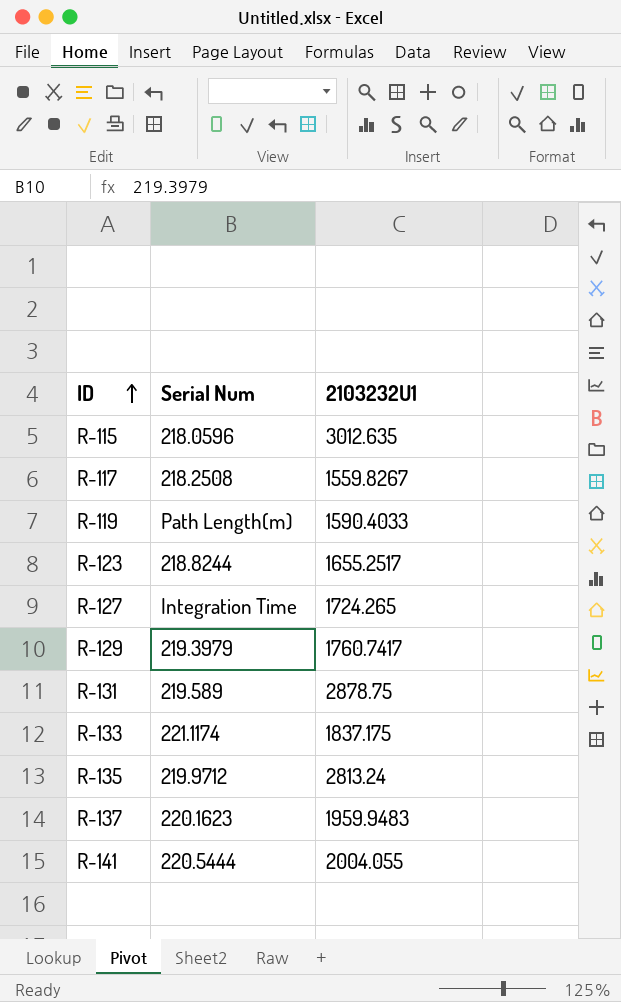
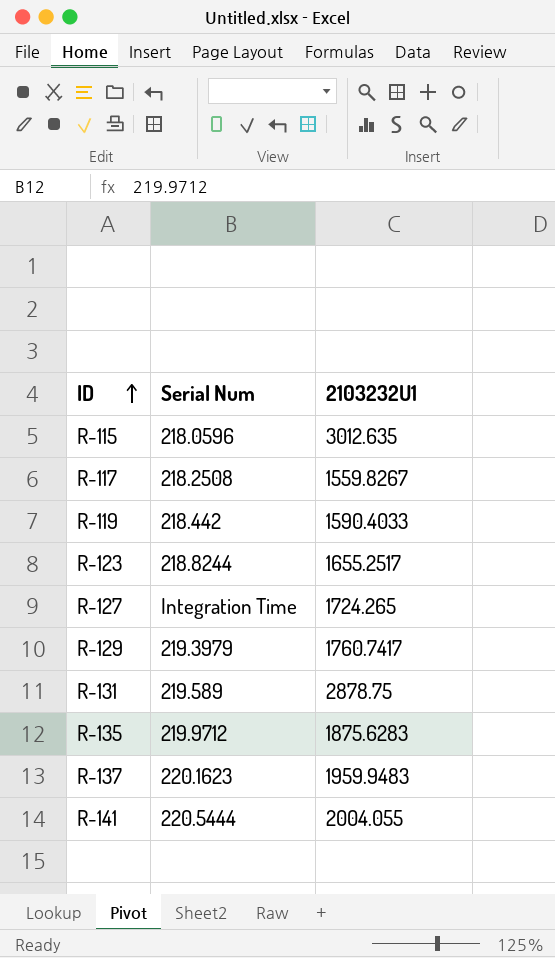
row R-133: 221.1174 | 1837.175 -> none
R-119 | Serial Num: Path Length(m) -> 218.442
R-135 | 2103232U1: 2813.24 -> 1875.6283

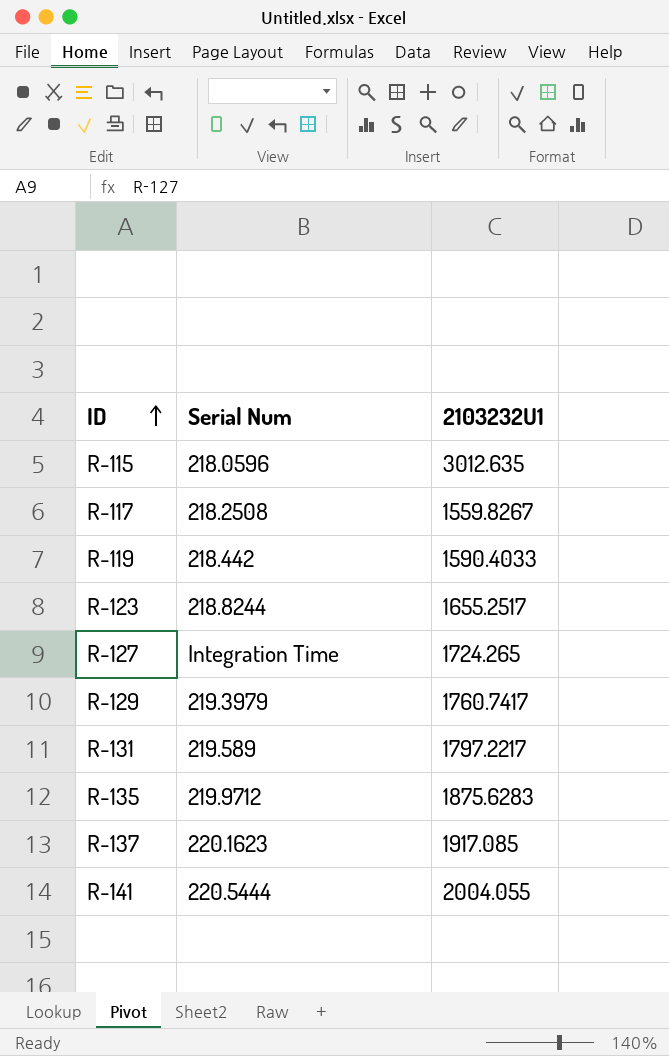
R-131 | 2103232U1: 2878.75 -> 1797.2217
R-137 | 2103232U1: 1959.9483 -> 1917.085

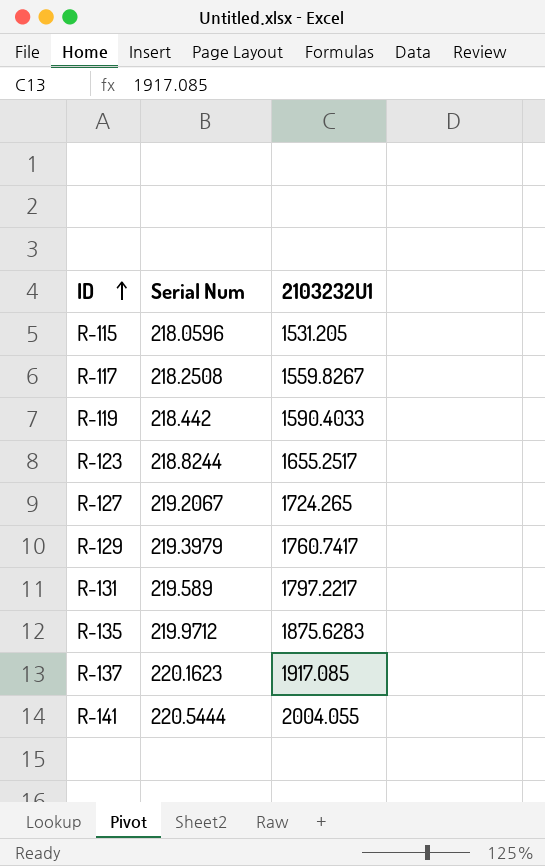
R-115 | 2103232U1: 3012.635 -> 1531.205
R-127 | Serial Num: Integration Time -> 219.2067

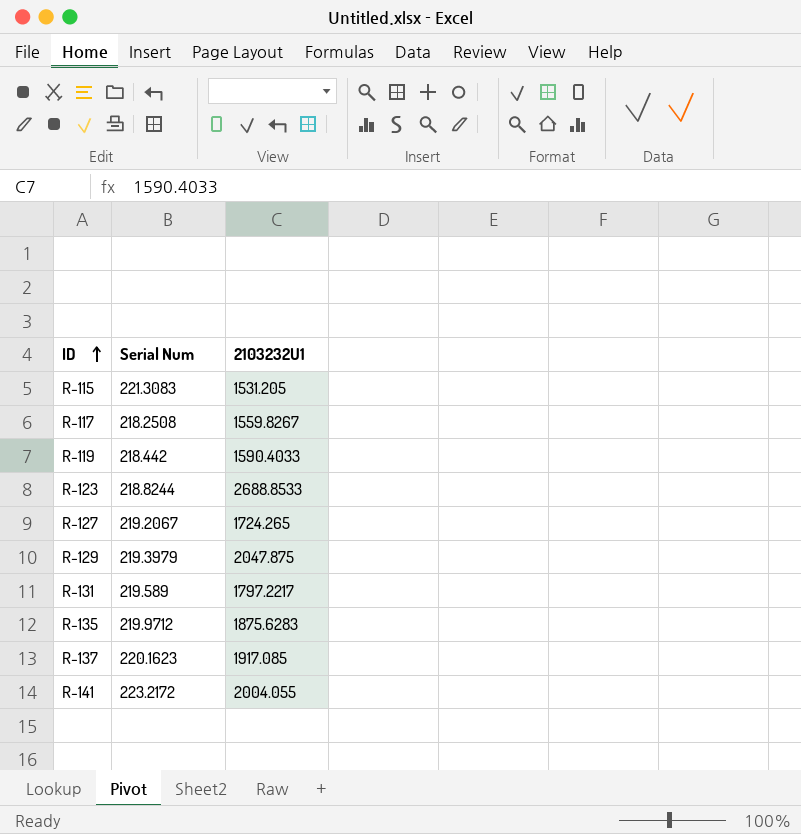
R-115 | Serial Num: 218.0596 -> 221.3083
R-123 | 2103232U1: 1655.2517 -> 2688.8533
R-129 | 2103232U1: 1760.7417 -> 2047.875
R-141 | Serial Num: 220.5444 -> 223.2172

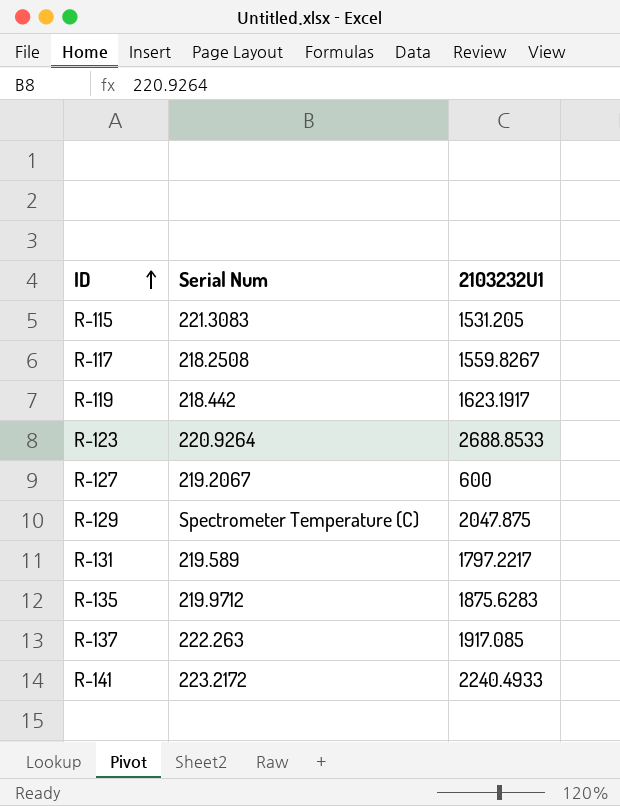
R-119 | 2103232U1: 1590.4033 -> 1623.1917
R-123 | Serial Num: 218.8244 -> 220.9264
R-127 | 2103232U1: 1724.265 -> 600
R-129 | Serial Num: 219.3979 -> Spectrometer Temperature (C)
R-137 | Serial Num: 220.1623 -> 222.263
R-141 | 2103232U1: 2004.055 -> 2240.4933

